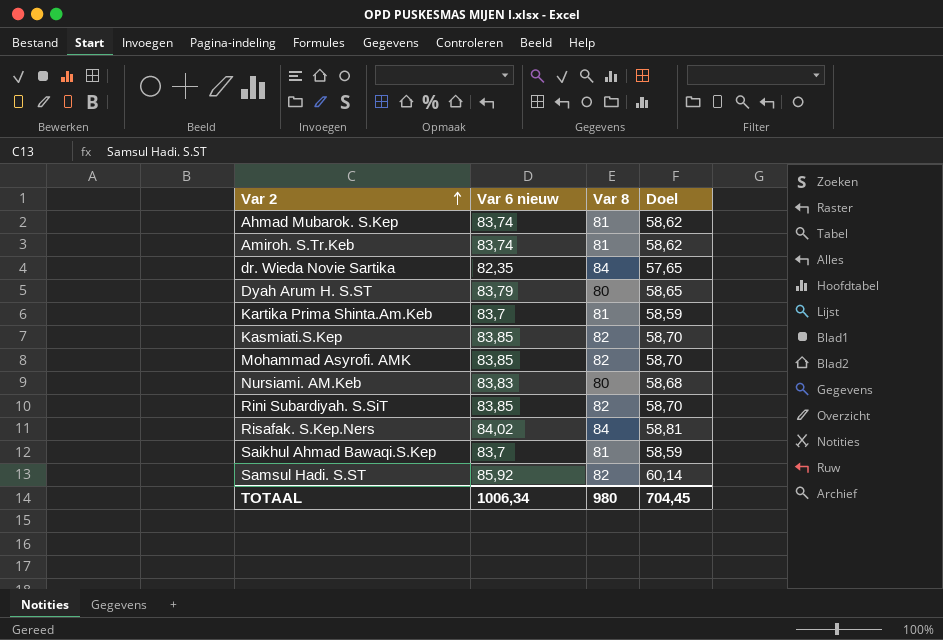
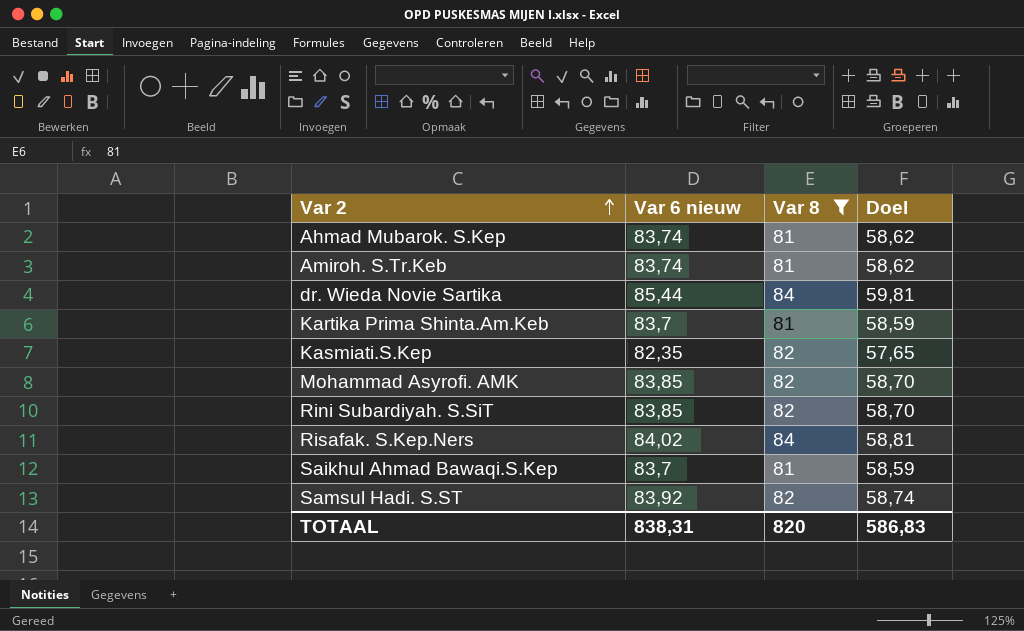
filter: none -> Var 8 != 80
dr. Wieda Novie Sartika | Var 6 nieuw: 82,35 -> 85,44
dr. Wieda Novie Sartika | Doel: 57,65 -> 59,81
Kasmiati.S.Kep | Var 6 nieuw: 83,85 -> 82,35
Kasmiati.S.Kep | Doel: 58,70 -> 57,65
Samsul Hadi. S.ST | Var 6 nieuw: 85,92 -> 83,92
Samsul Hadi. S.ST | Doel: 60,14 -> 58,74
TOTAAL | Var 6 nieuw: 1006,34 -> 838,31
TOTAAL | Var 8: 980 -> 820
TOTAAL | Doel: 704,45 -> 586,83

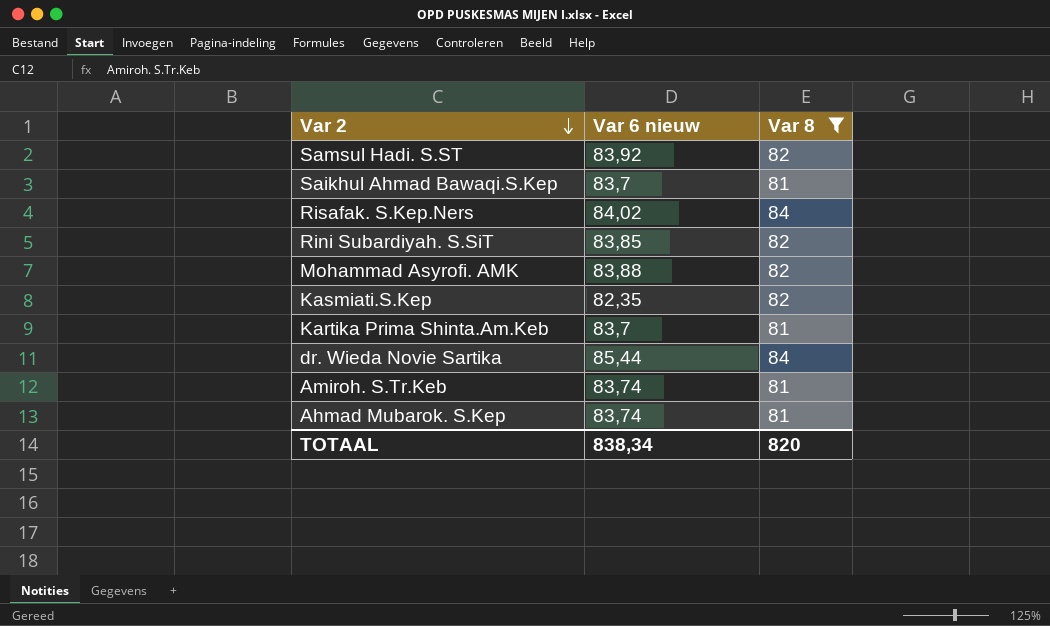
row order: Var 2 ascending -> Var 2 descending
column Doel | formula: [Var 6 nieuw] * 0,7 -> none
Mohammad Asyrofi. AMK | Var 6 nieuw: 83,85 -> 83,88
TOTAAL | Var 6 nieuw: 838,31 -> 838,34

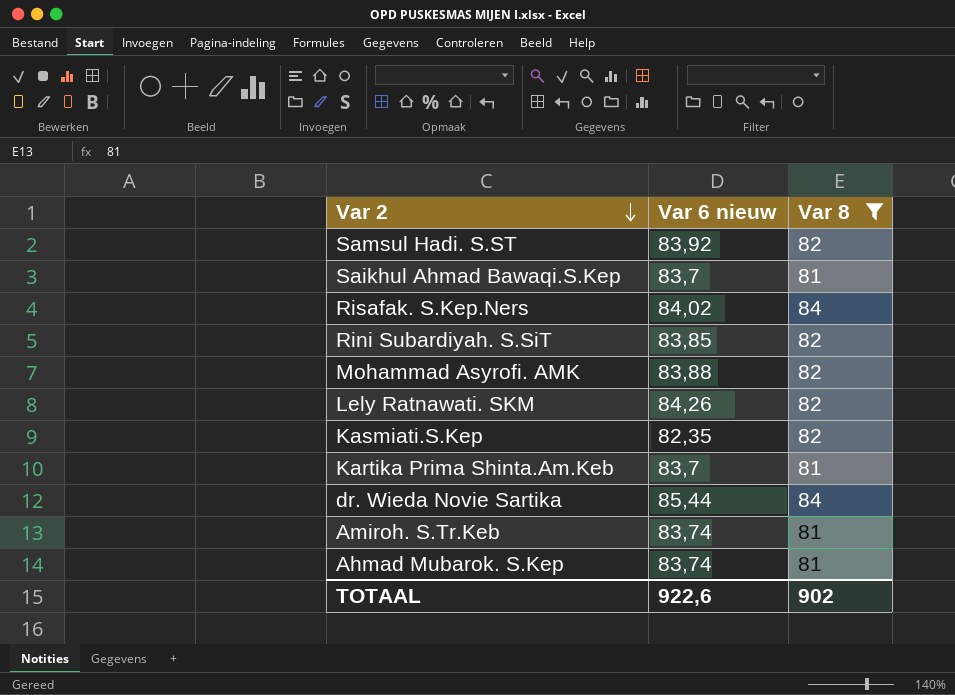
row Lely Ratnawati. SKM: none -> 84,26 | 82
TOTAAL | Var 6 nieuw: 838,34 -> 922,6
TOTAAL | Var 8: 820 -> 902

